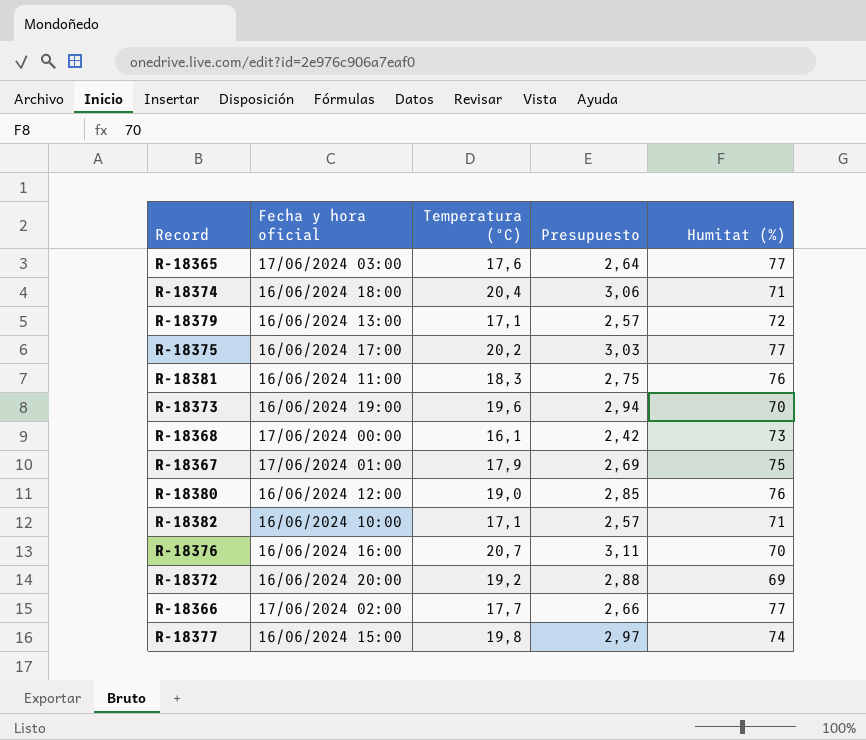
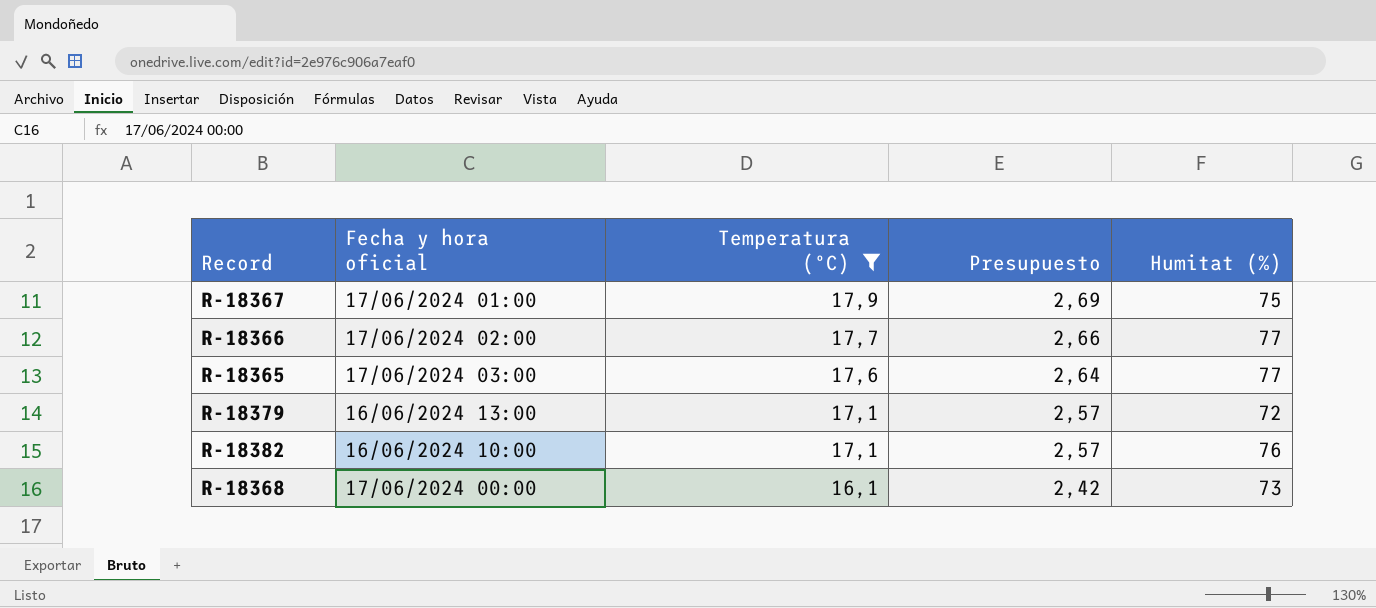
filter: none -> Temperatura (ºC) <= 17,9
row order: none -> Temperatura (ºC) descending
R-18382 | Humitat (%): 71 -> 76

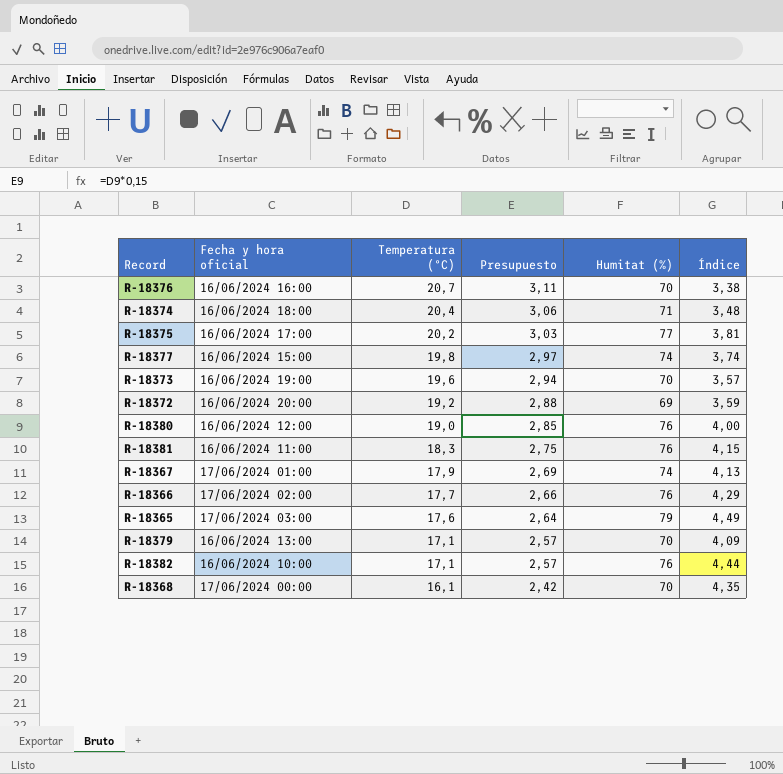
filter: Temperatura (ºC) <= 17,9 -> none
column Índice | formula: none -> [Humitat (%)] / [Temperatura (ºC)]
R-18367 | Humitat (%): 75 -> 74
R-18366 | Humitat (%): 77 -> 76
R-18365 | Humitat (%): 77 -> 79
R-18379 | Humitat (%): 72 -> 70
R-18368 | Humitat (%): 73 -> 70

